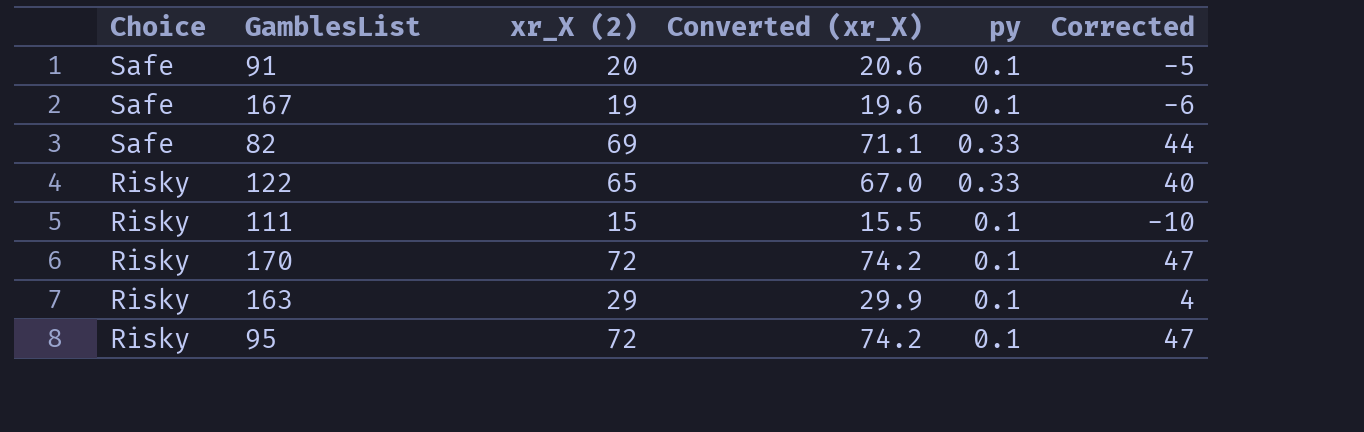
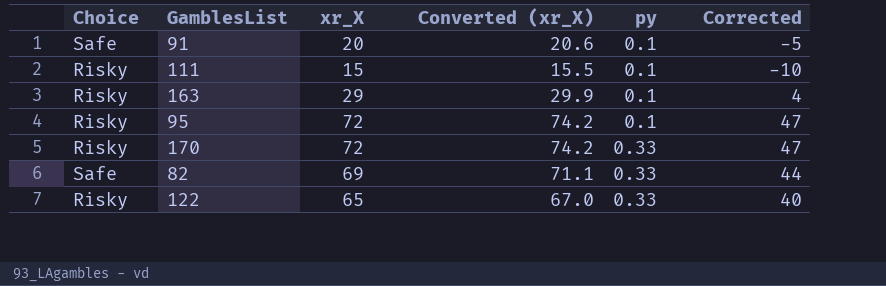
row order: Choice descending -> py ascending
column name: xr_X (2) -> xr_X
row 167: Safe | 19 | 19.6 | 0.1 | -6 -> none
170 | py: 0.1 -> 0.33

